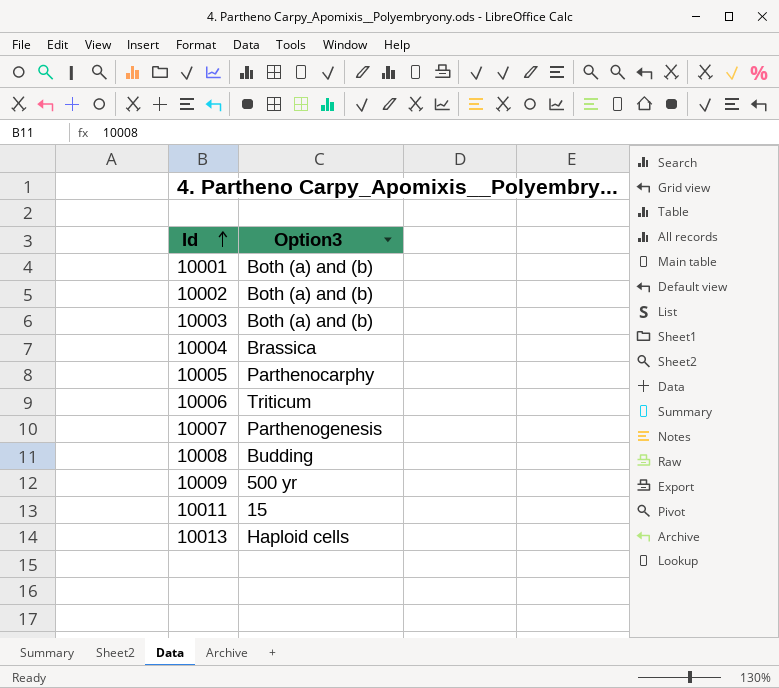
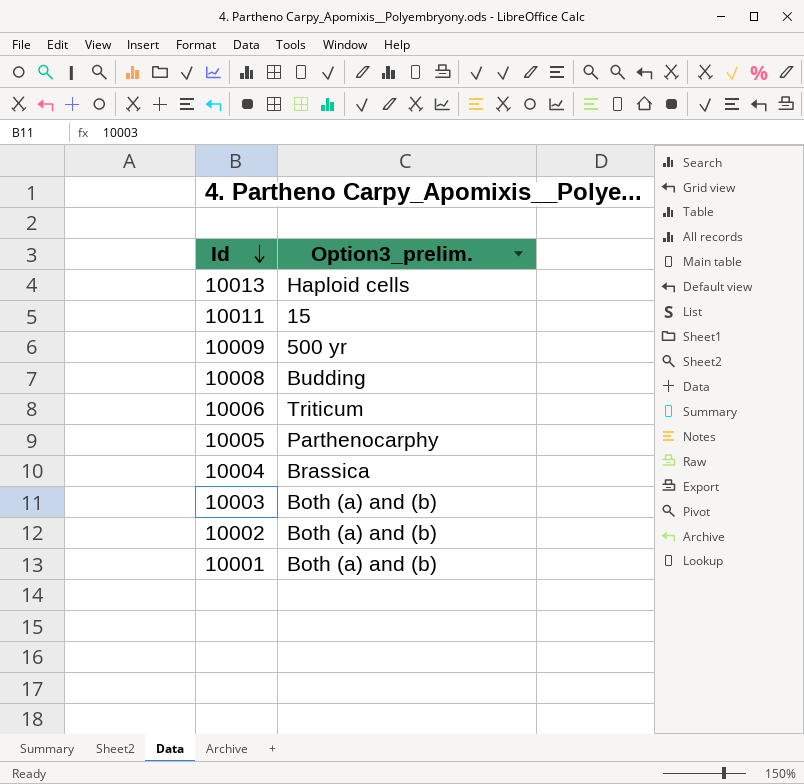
row order: Id ascending -> Id descending
column name: Option3 -> Option3_prelim.
row 10007: Parthenogenesis -> none

